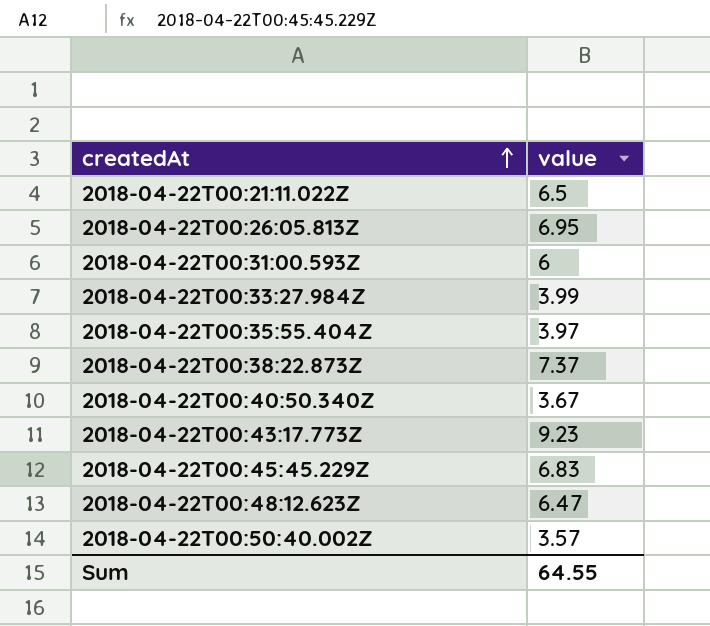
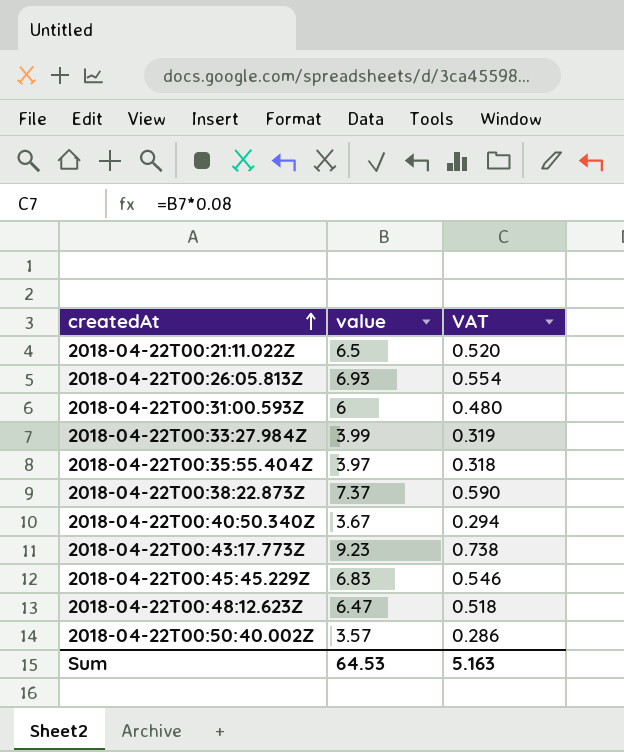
column VAT | formula: none -> [value] * 0.08
2018-04-22T00:26:05.813Z | value: 6.95 -> 6.93
Sum | value: 64.55 -> 64.53

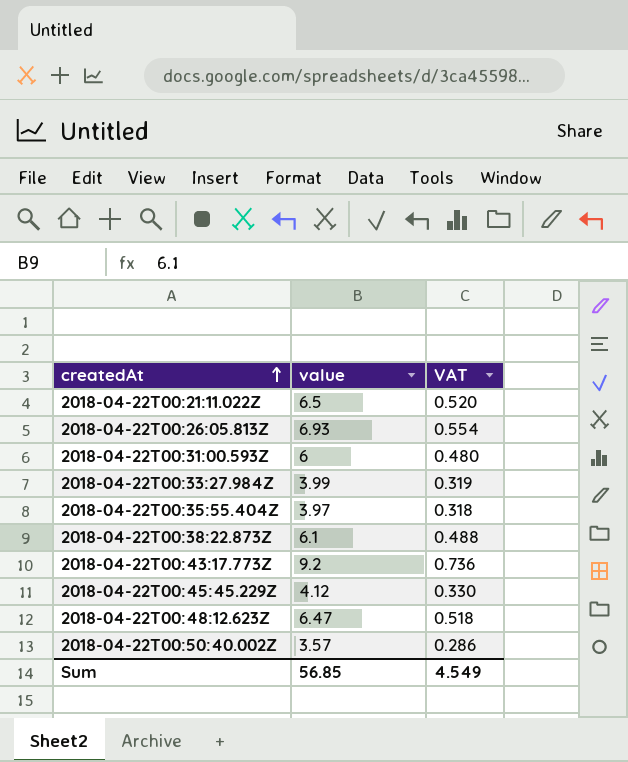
row 2018-04-22T00:40:50.340Z: 3.67 | 0.294 -> none
2018-04-22T00:38:22.873Z | value: 7.37 -> 6.1
2018-04-22T00:38:22.873Z | VAT: 0.590 -> 0.488
2018-04-22T00:43:17.773Z | value: 9.23 -> 9.2
2018-04-22T00:43:17.773Z | VAT: 0.738 -> 0.736
2018-04-22T00:45:45.229Z | value: 6.83 -> 4.12
2018-04-22T00:45:45.229Z | VAT: 0.546 -> 0.330
Sum | value: 64.53 -> 56.85
Sum | VAT: 5.163 -> 4.549

